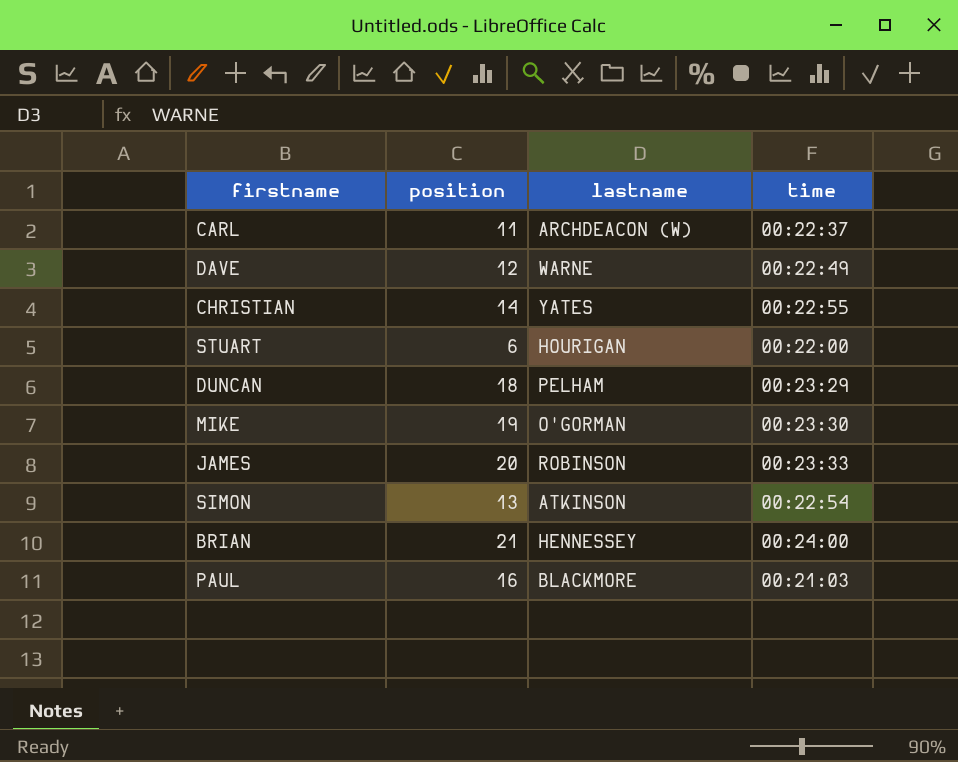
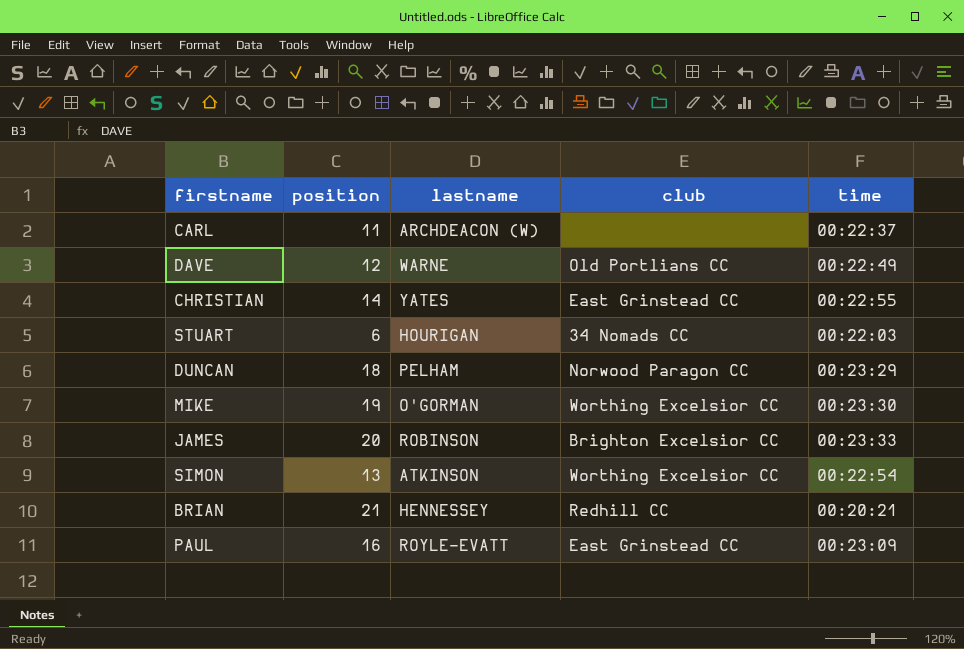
column club | position: none -> 4
STUART | time: 00:22:00 -> 00:22:03
BRIAN | time: 00:24:00 -> 00:20:21
PAUL | lastname: BLACKMORE -> ROYLE-EVATT
PAUL | time: 00:21:03 -> 00:23:09

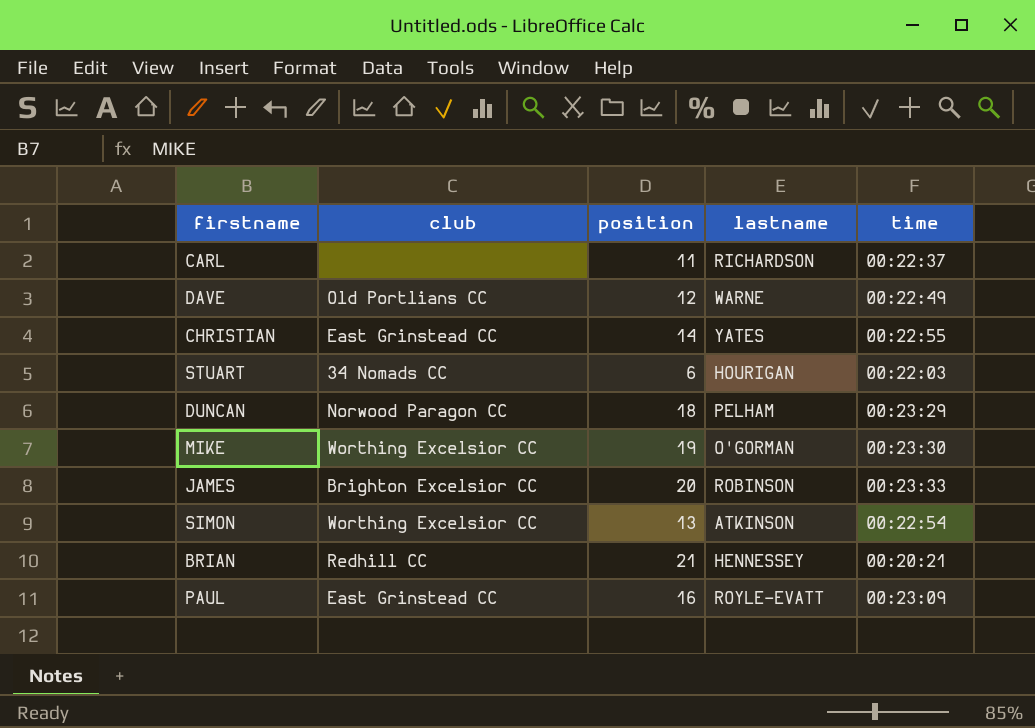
column club | position: 4 -> 2
CARL | lastname: ARCHDEACON (W) -> RICHARDSON

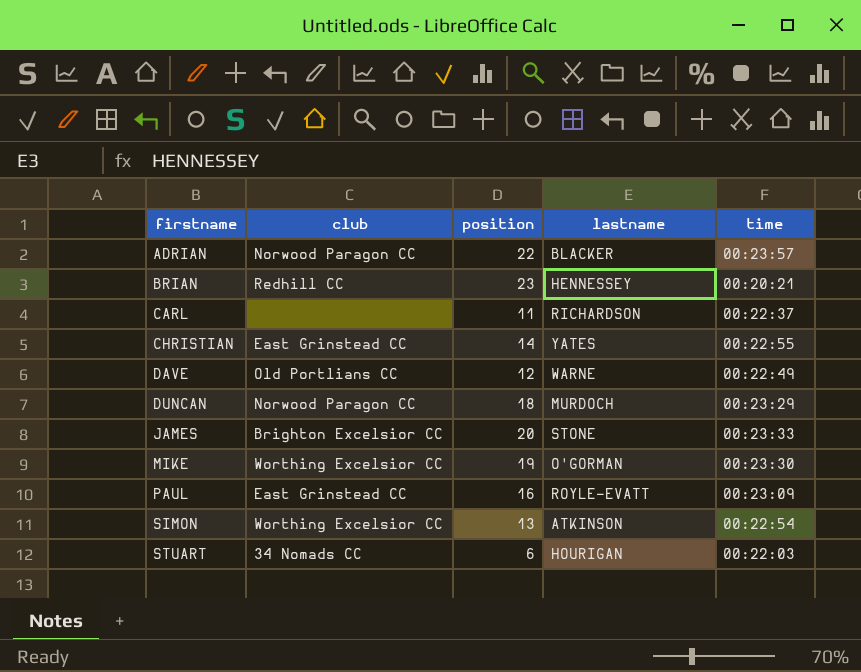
row order: none -> firstname ascending
row ADRIAN: none -> Norwood Paragon CC | 22 | BLACKER | 00:23:57
BRIAN | position: 21 -> 23
DUNCAN | lastname: PELHAM -> MURDOCH
JAMES | lastname: ROBINSON -> STONE

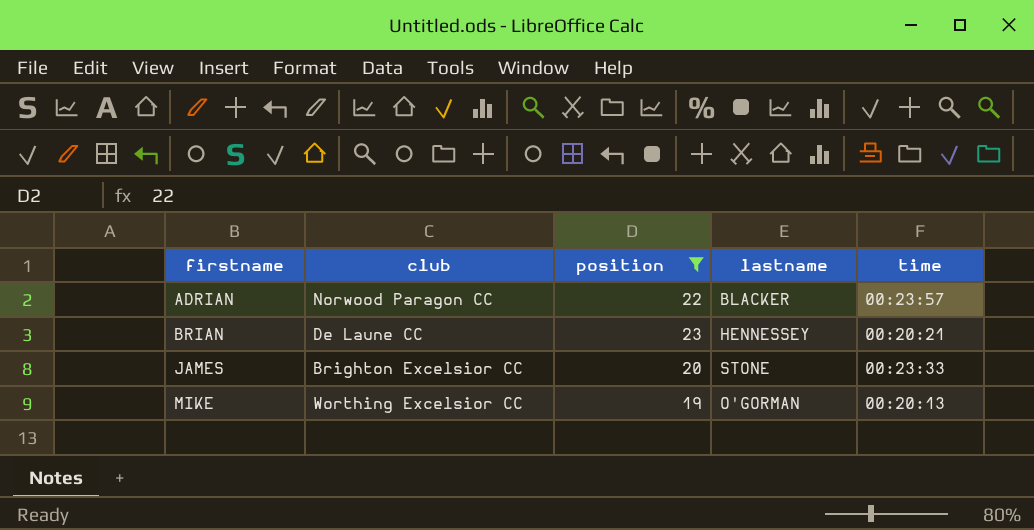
filter: none -> position >= 19
BRIAN | club: Redhill CC -> De Laune CC
MIKE | time: 00:23:30 -> 00:20:13

